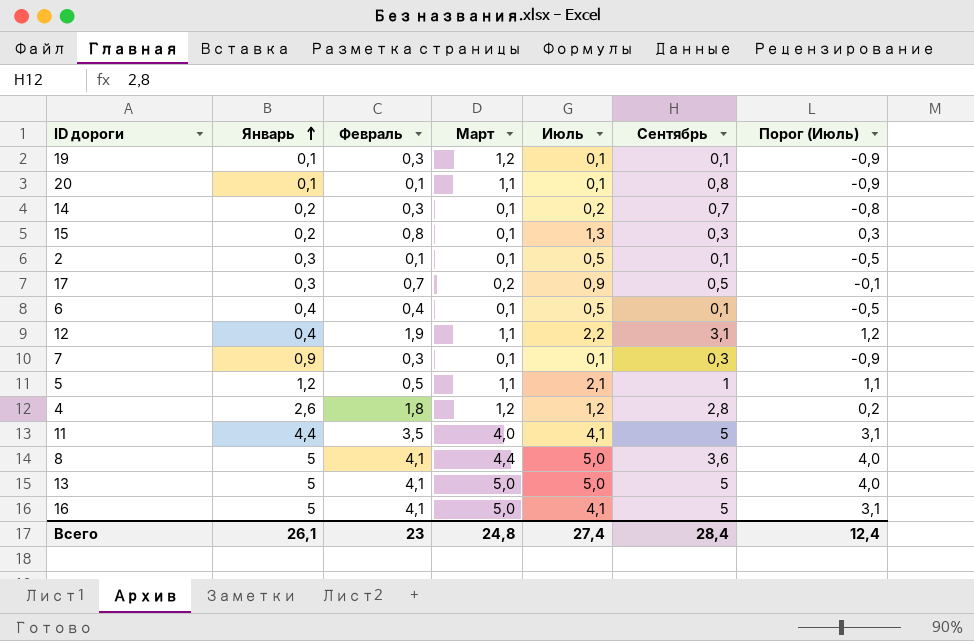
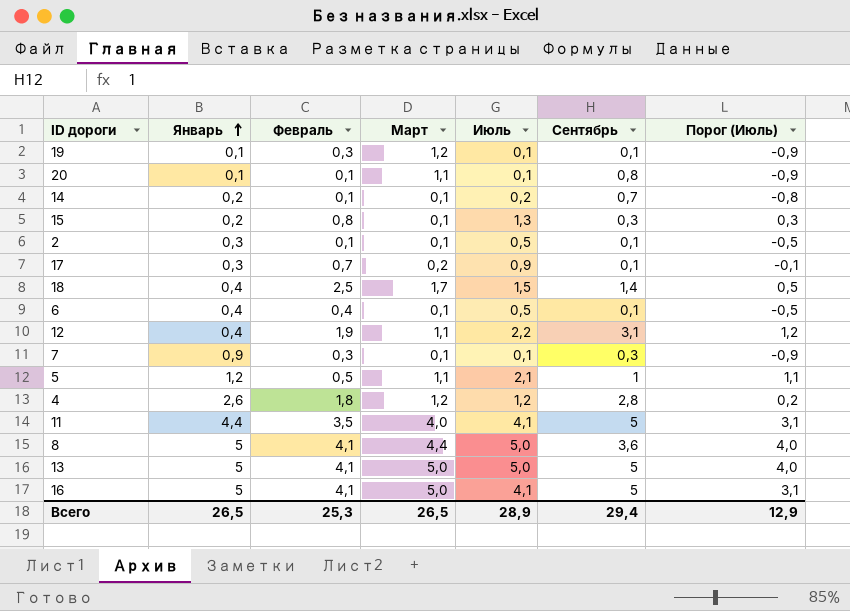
14 | Февраль: 0,3 -> 0,1
17 | Сентябрь: 0,5 -> 0,1
row 18: none -> 0,4 | 2,5 | 1,7 | 1,5 | 1,4 | 0,5
Всего | Январь: 26,1 -> 26,5
Всего | Февраль: 23 -> 25,3
Всего | Март: 24,8 -> 26,5
Всего | Июль: 27,4 -> 28,9
Всего | Сентябрь: 28,4 -> 29,4
Всего | Порог (Июль): 12,4 -> 12,9

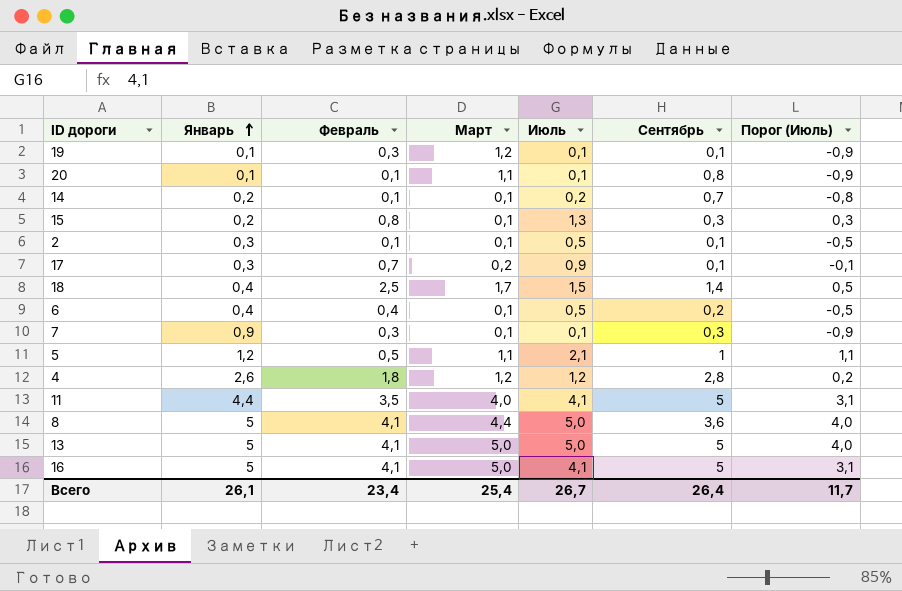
row 12: 0,4 | 1,9 | 1,1 | 2,2 | 3,1 | 1,2 -> none
6 | Сентябрь: 0,1 -> 0,2
Всего | Январь: 26,5 -> 26,1
Всего | Февраль: 25,3 -> 23,4
Всего | Март: 26,5 -> 25,4
Всего | Июль: 28,9 -> 26,7
Всего | Сентябрь: 29,4 -> 26,4
Всего | Порог (Июль): 12,9 -> 11,7

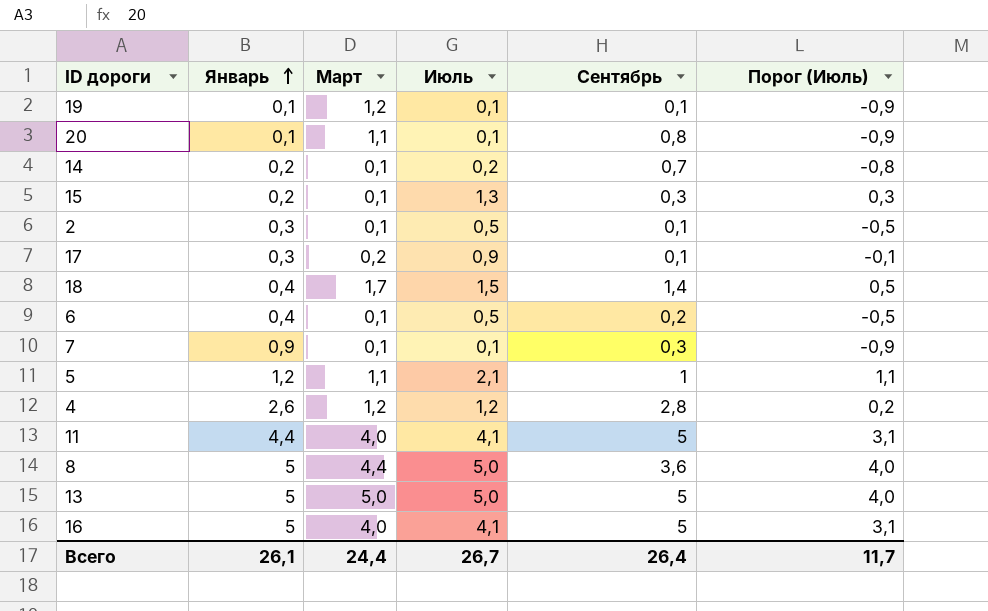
column Февраль | position: 3 -> none
16 | Март: 5,0 -> 4,0
Всего | Март: 25,4 -> 24,4

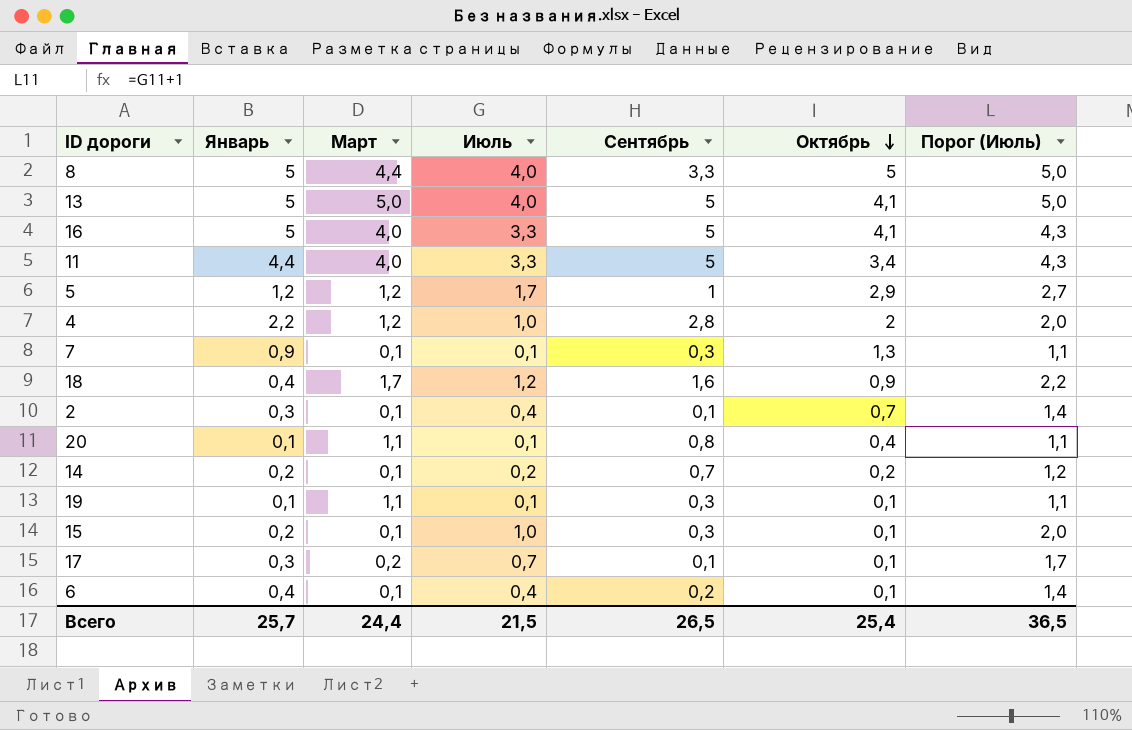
row order: Январь ascending -> Октябрь descending
column Октябрь | position: none -> 6
column Порог (Июль) | formula: [Июль] - 1 -> [Июль] + 1
8 | Июль: 5,0 -> 4,0
8 | Сентябрь: 3,6 -> 3,3
13 | Июль: 5,0 -> 4,0
16 | Июль: 4,1 -> 3,3
11 | Июль: 4,1 -> 3,3
5 | Март: 1,1 -> 1,2
5 | Июль: 2,1 -> 1,7
4 | Январь: 2,6 -> 2,2
4 | Июль: 1,2 -> 1,0
18 | Июль: 1,5 -> 1,2
18 | Сентябрь: 1,4 -> 1,6
2 | Июль: 0,5 -> 0,4
19 | Март: 1,2 -> 1,1
19 | Сентябрь: 0,1 -> 0,3
15 | Июль: 1,3 -> 1,0
17 | Июль: 0,9 -> 0,7
6 | Июль: 0,5 -> 0,4
Всего | Январь: 26,1 -> 25,7
Всего | Июль: 26,7 -> 21,5
Всего | Сентябрь: 26,4 -> 26,5
Всего | Порог (Июль): 11,7 -> 36,5

